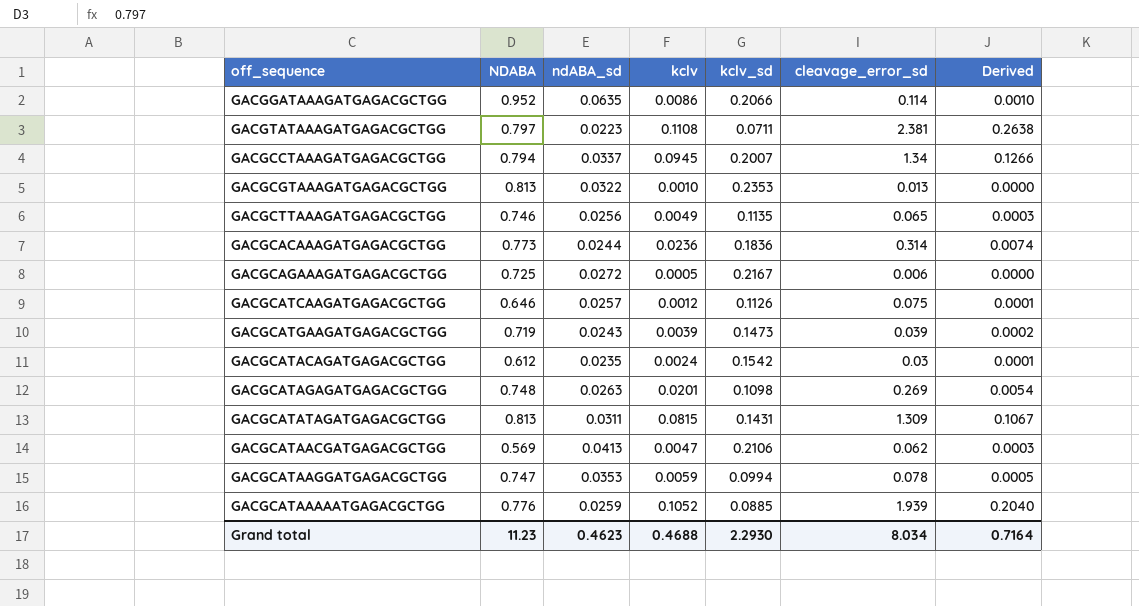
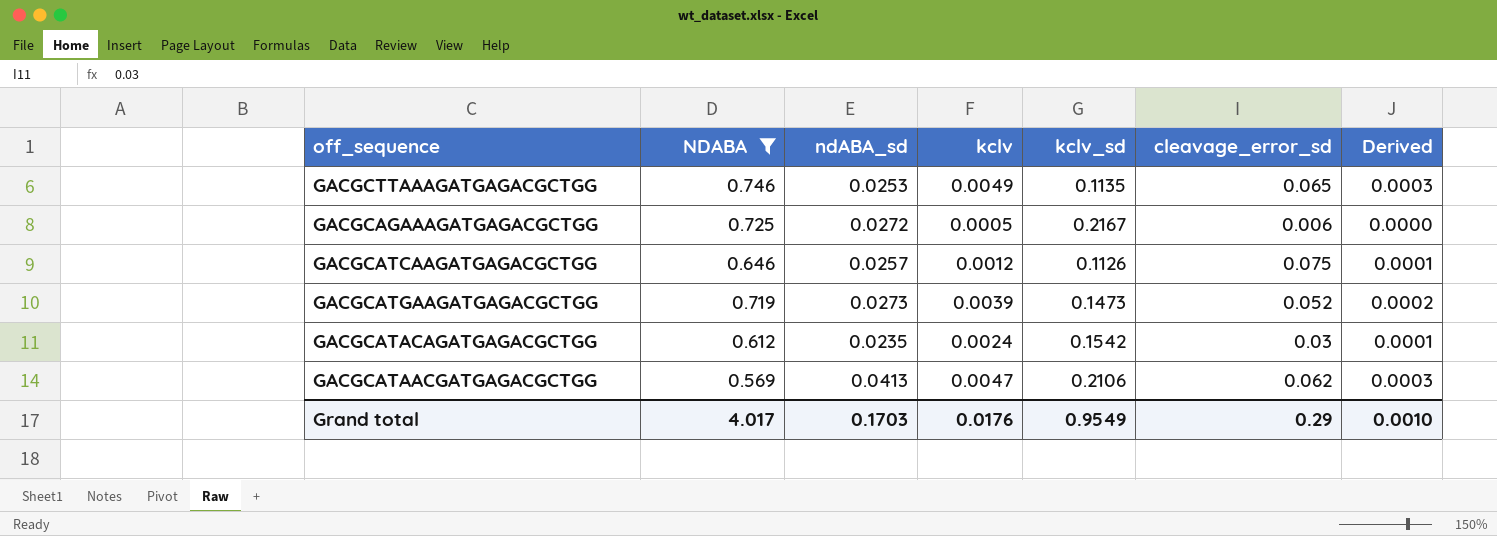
filter: none -> NDABA <= 0.746
GACGCTTAAAGATGAGACGCTGG | ndABA_sd: 0.0256 -> 0.0253
GACGCATGAAGATGAGACGCTGG | ndABA_sd: 0.0243 -> 0.0273
GACGCATGAAGATGAGACGCTGG | cleavage_error_sd: 0.039 -> 0.052
Grand total | NDABA: 11.23 -> 4.017
Grand total | ndABA_sd: 0.4623 -> 0.1703
Grand total | kclv: 0.4688 -> 0.0176
Grand total | kclv_sd: 2.2930 -> 0.9549
Grand total | cleavage_error_sd: 8.034 -> 0.29
Grand total | Derived: 0.7164 -> 0.0010

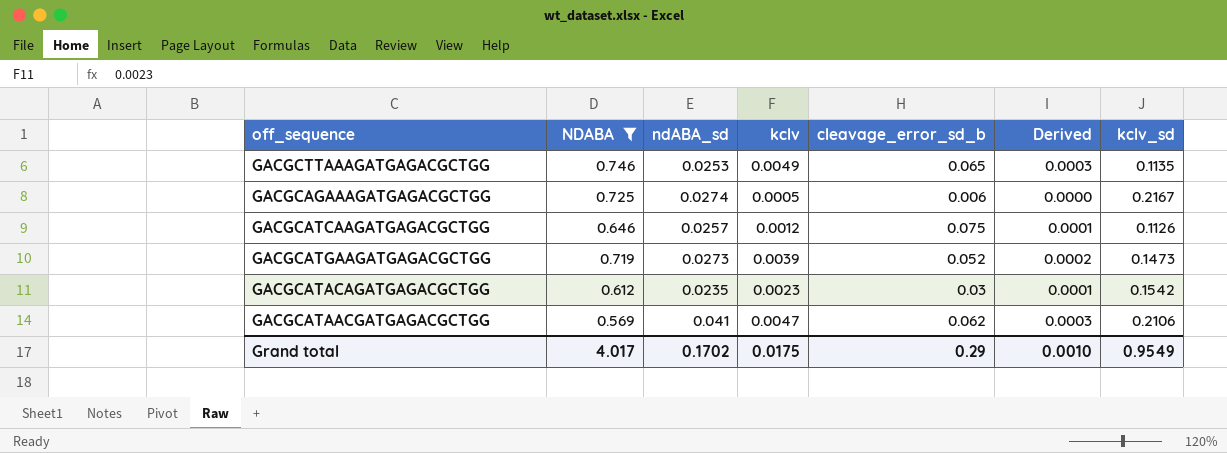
column name: cleavage_error_sd -> cleavage_error_sd_b
column kclv_sd | position: 5 -> 7
GACGCAGAAAGATGAGACGCTGG | ndABA_sd: 0.0272 -> 0.0274
GACGCATACAGATGAGACGCTGG | kclv: 0.0024 -> 0.0023
GACGCATAACGATGAGACGCTGG | ndABA_sd: 0.0413 -> 0.041
Grand total | ndABA_sd: 0.1703 -> 0.1702
Grand total | kclv: 0.0176 -> 0.0175

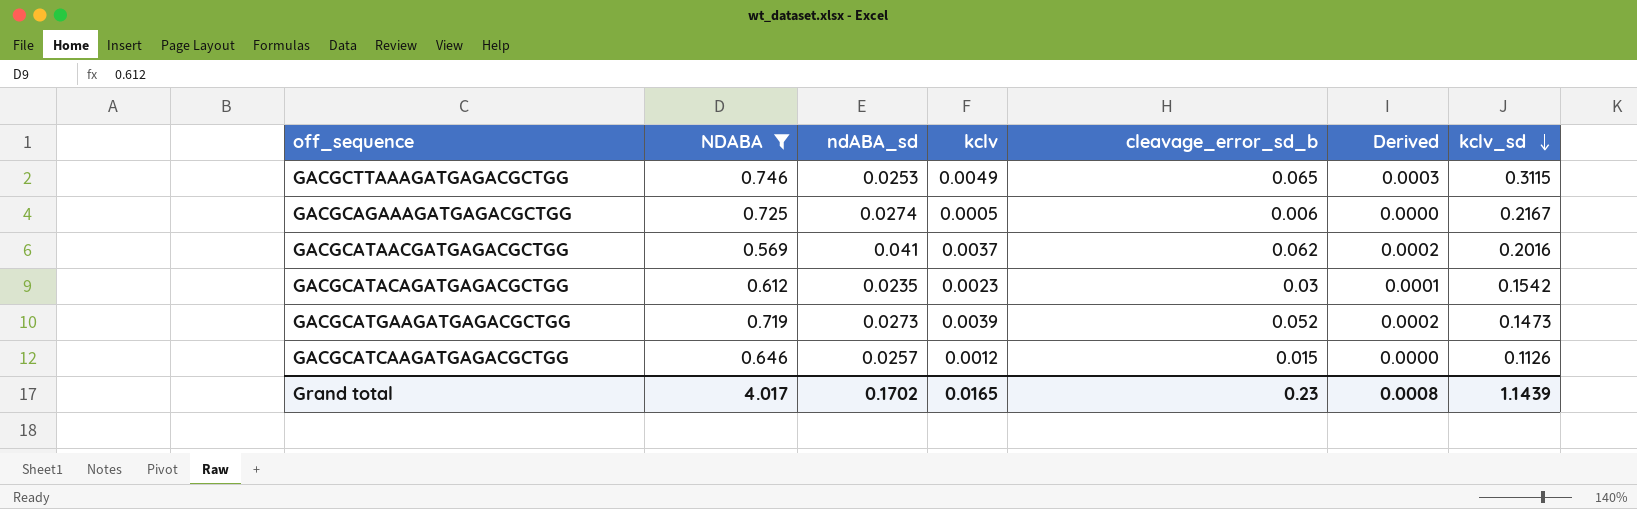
row order: none -> kclv_sd descending
GACGCTTAAAGATGAGACGCTGG | kclv_sd: 0.1135 -> 0.3115
GACGCATAACGATGAGACGCTGG | kclv: 0.0047 -> 0.0037
GACGCATAACGATGAGACGCTGG | Derived: 0.0003 -> 0.0002
GACGCATAACGATGAGACGCTGG | kclv_sd: 0.2106 -> 0.2016
GACGCATCAAGATGAGACGCTGG | cleavage_error_sd_b: 0.075 -> 0.015
GACGCATCAAGATGAGACGCTGG | Derived: 0.0001 -> 0.0000
Grand total | kclv: 0.0175 -> 0.0165
Grand total | cleavage_error_sd_b: 0.29 -> 0.23
Grand total | Derived: 0.0010 -> 0.0008
Grand total | kclv_sd: 0.9549 -> 1.1439

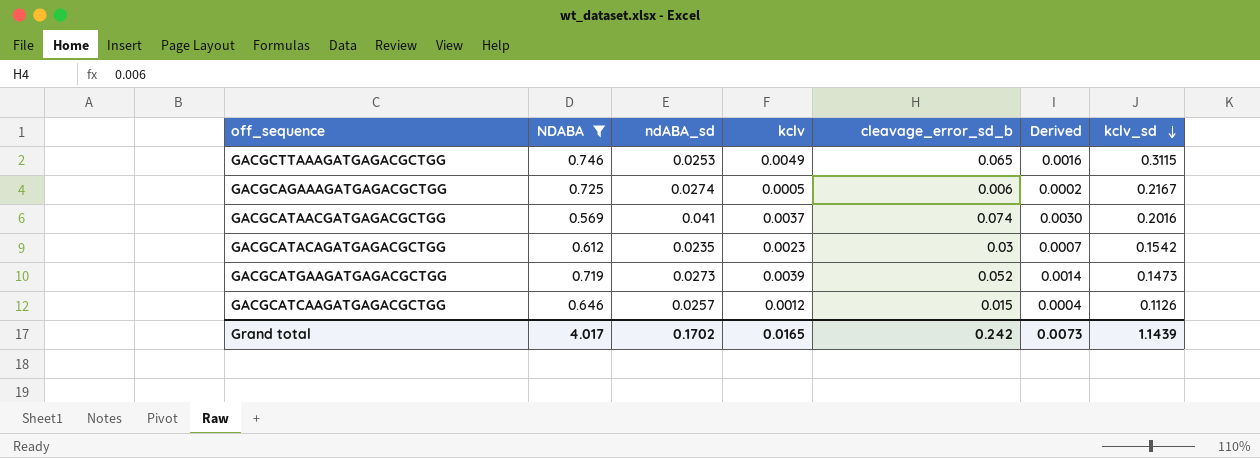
column Derived | formula: [kclv] * [cleavage_error_sd_b] -> [ndABA_sd] * [cleavage_error_sd_b]
GACGCATAACGATGAGACGCTGG | cleavage_error_sd_b: 0.062 -> 0.074
Grand total | cleavage_error_sd_b: 0.23 -> 0.242
Grand total | Derived: 0.0008 -> 0.0073

